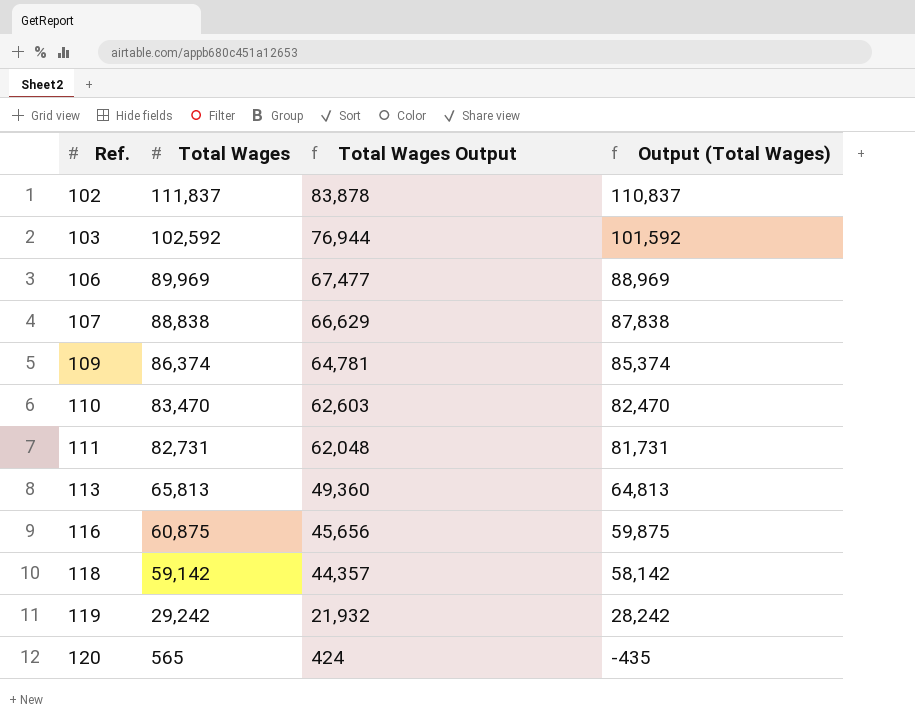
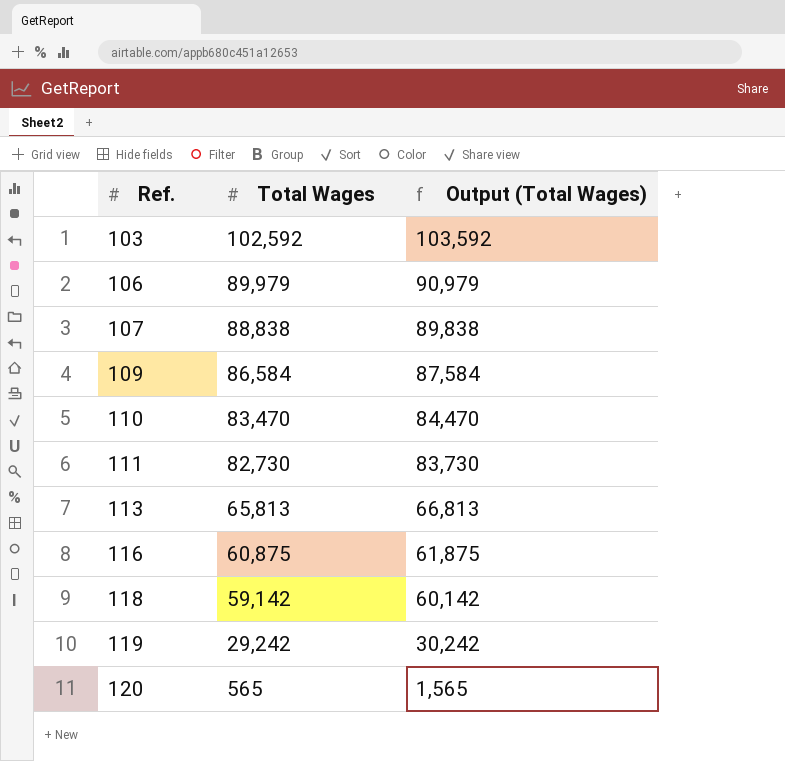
column Total Wages Output | formula: [Total Wages] * 0.75 -> none
column Output (Total Wages) | formula: [Total Wages] - 1000 -> [Total Wages] + 1000
row 102: 111,837 | 83,878 | 110,837 -> none
106 | Total Wages: 89,969 -> 89,979
109 | Total Wages: 86,374 -> 86,584
111 | Total Wages: 82,731 -> 82,730

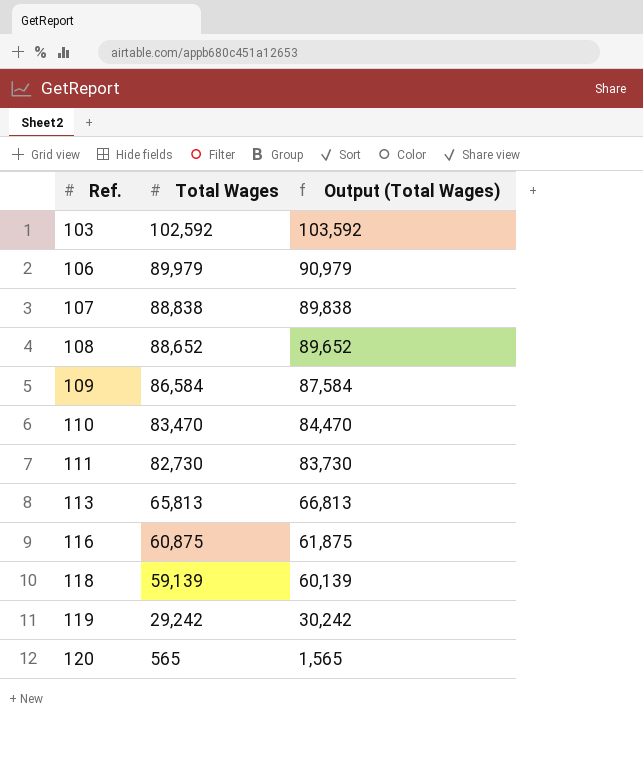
row 108: none -> 88,652 | 89,652
118 | Total Wages: 59,142 -> 59,139
118 | Output (Total Wages): 60,142 -> 60,139

